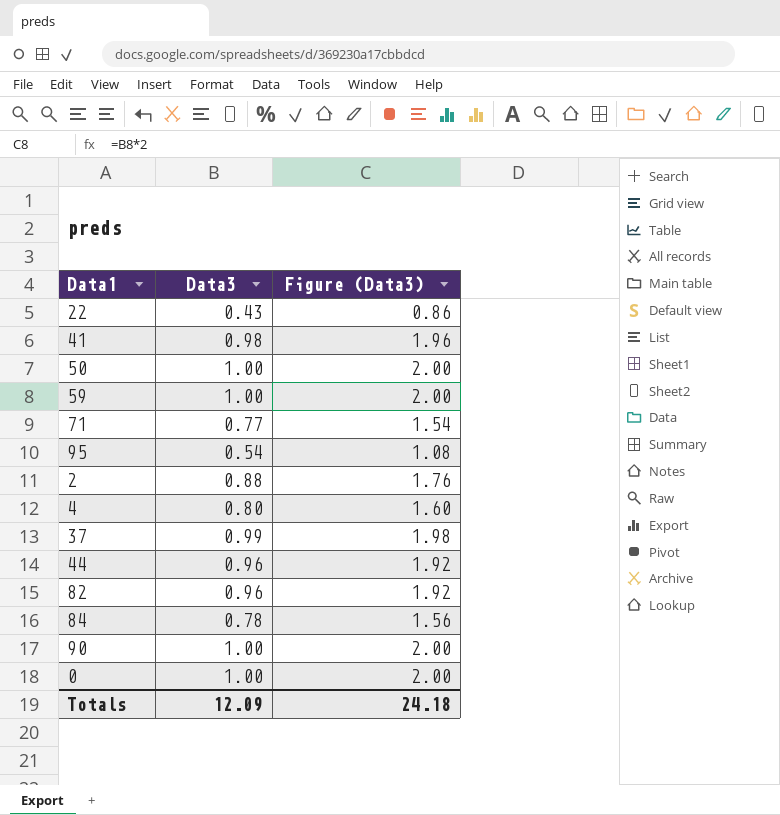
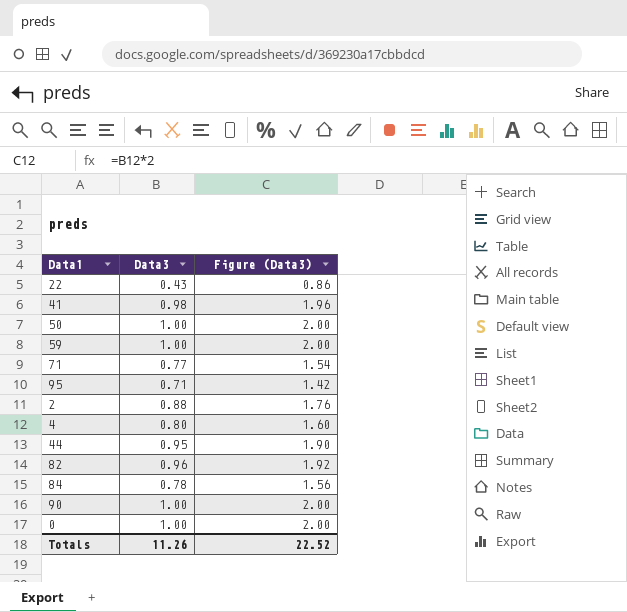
row 37: 0.99 | 1.98 -> none
95 | Data3: 0.54 -> 0.71
95 | Figure (Data3): 1.08 -> 1.42
44 | Data3: 0.96 -> 0.95
44 | Figure (Data3): 1.92 -> 1.90
Totals | Data3: 12.09 -> 11.26
Totals | Figure (Data3): 24.18 -> 22.52

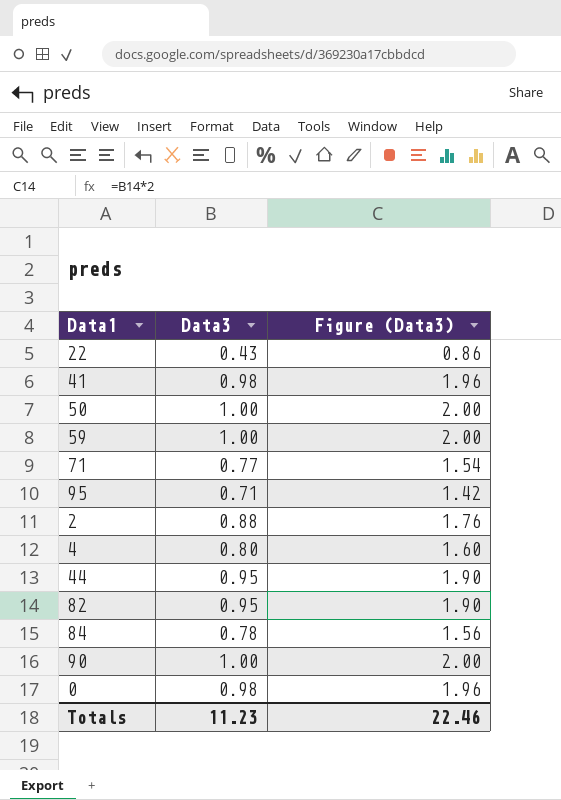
82 | Data3: 0.96 -> 0.95
82 | Figure (Data3): 1.92 -> 1.90
0 | Data3: 1.00 -> 0.98
0 | Figure (Data3): 2.00 -> 1.96
Totals | Data3: 11.26 -> 11.23
Totals | Figure (Data3): 22.52 -> 22.46

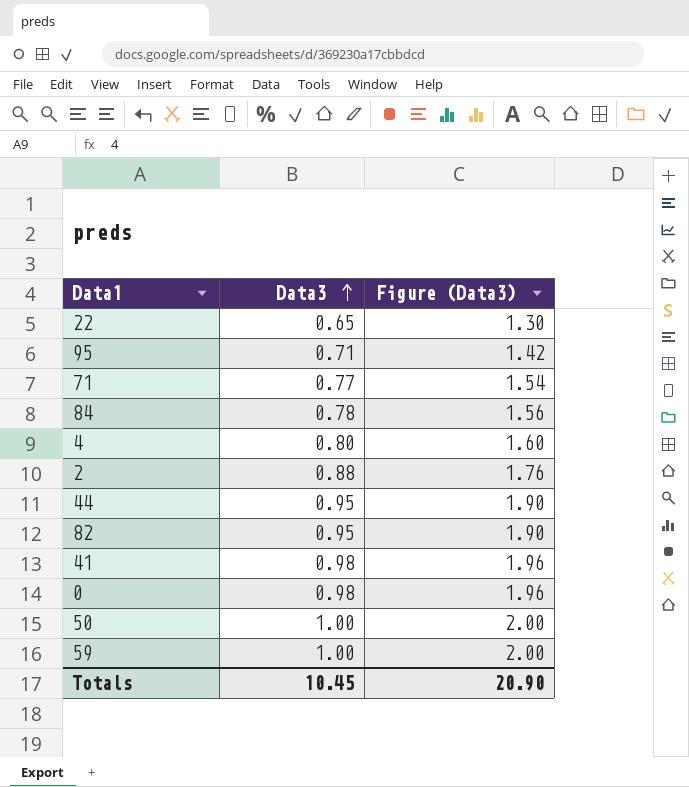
row order: none -> Data3 ascending
row 90: 1.00 | 2.00 -> none
22 | Data3: 0.43 -> 0.65
22 | Figure (Data3): 0.86 -> 1.30
Totals | Data3: 11.23 -> 10.45
Totals | Figure (Data3): 22.46 -> 20.90

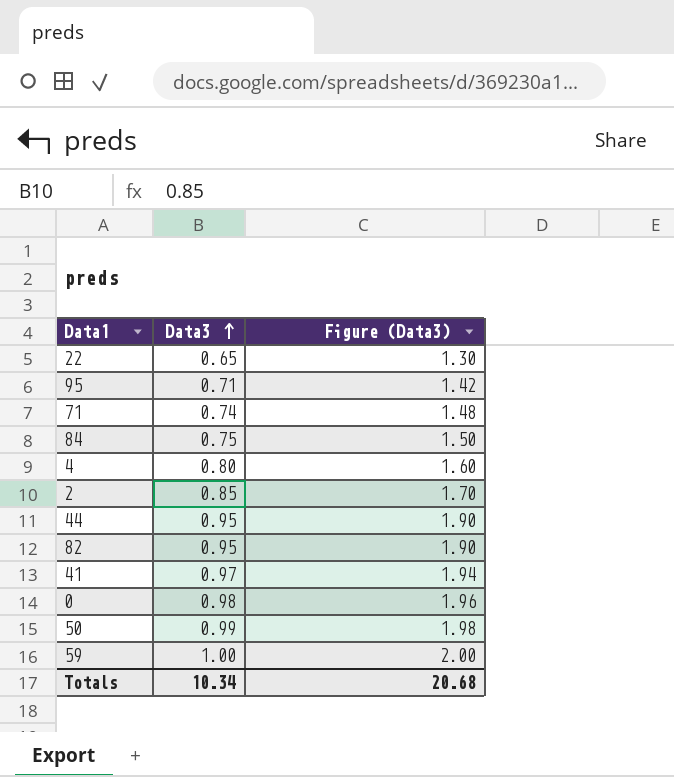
71 | Data3: 0.77 -> 0.74
71 | Figure (Data3): 1.54 -> 1.48
84 | Data3: 0.78 -> 0.75
84 | Figure (Data3): 1.56 -> 1.50
2 | Data3: 0.88 -> 0.85
2 | Figure (Data3): 1.76 -> 1.70
41 | Data3: 0.98 -> 0.97
41 | Figure (Data3): 1.96 -> 1.94
50 | Data3: 1.00 -> 0.99
50 | Figure (Data3): 2.00 -> 1.98
Totals | Data3: 10.45 -> 10.34
Totals | Figure (Data3): 20.90 -> 20.68

